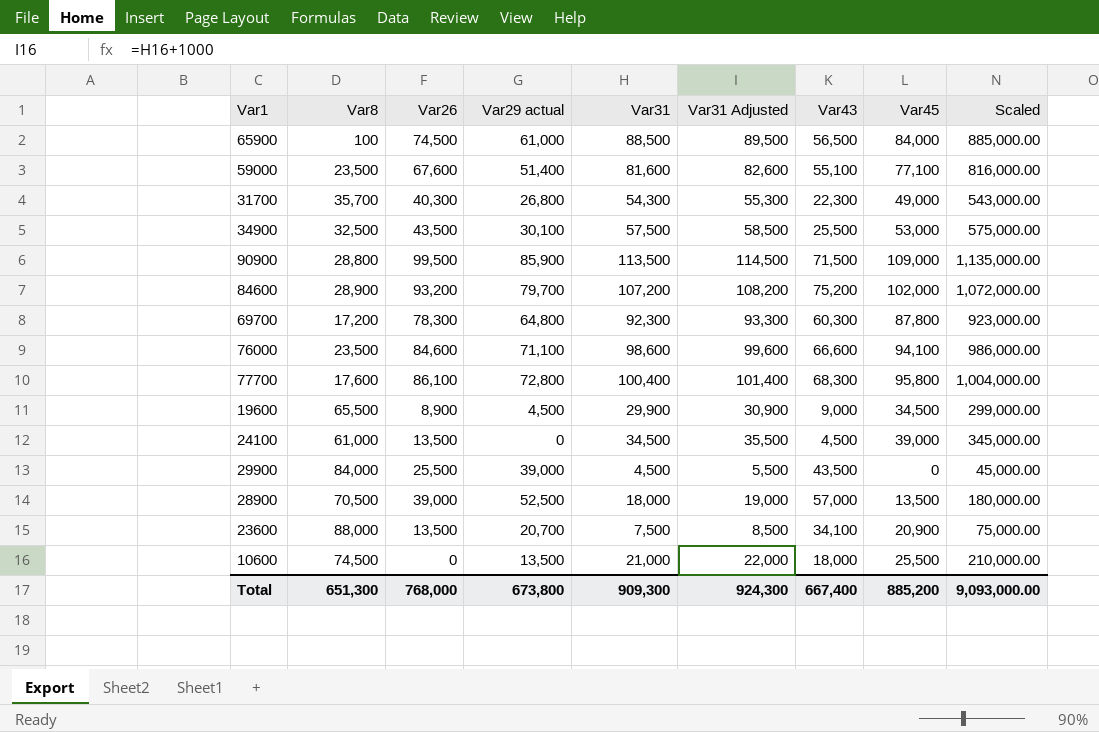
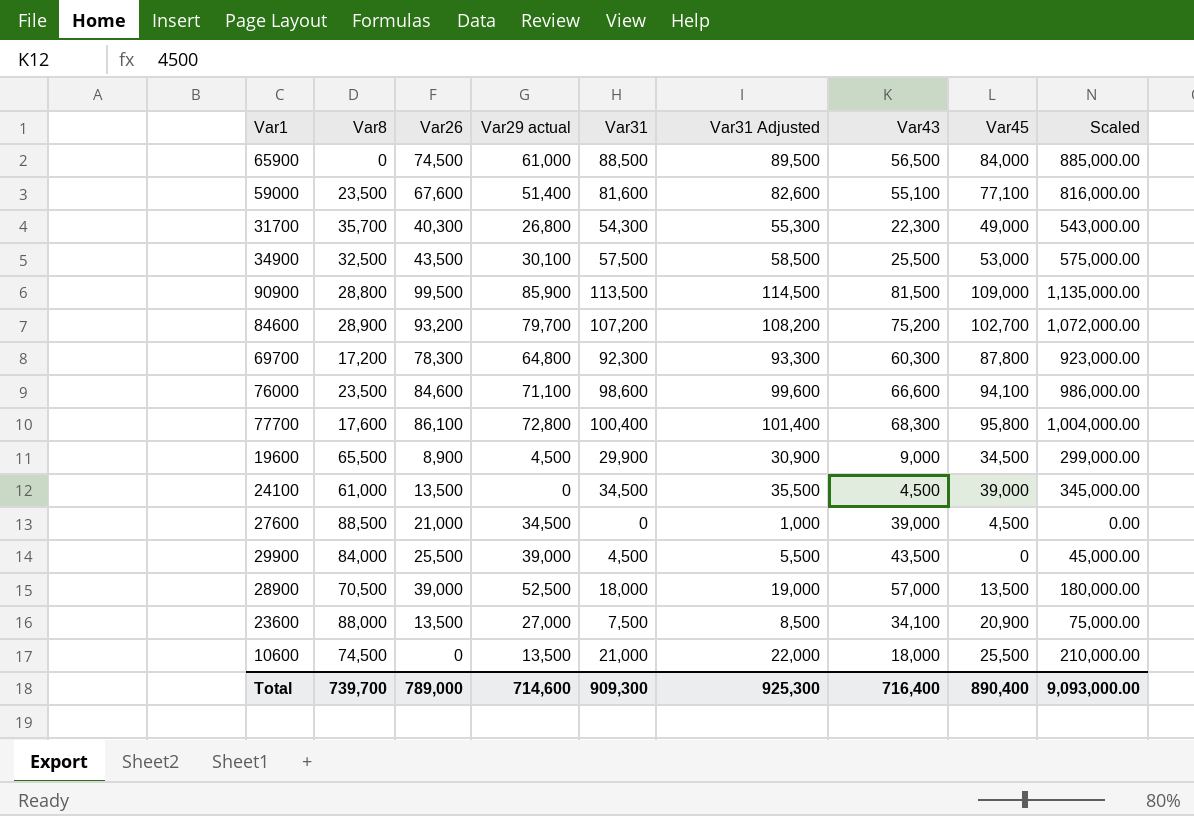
65900 | Var8: 100 -> 0
90900 | Var43: 71,500 -> 81,500
84600 | Var45: 102,000 -> 102,700
row 27600: none -> 88,500 | 21,000 | 34,500 | 0 | 1,000 | 39,000 | 4,500 | 0.00
23600 | Var29 actual: 20,700 -> 27,000
Total | Var8: 651,300 -> 739,700
Total | Var26: 768,000 -> 789,000
Total | Var29 actual: 673,800 -> 714,600
Total | Var31 Adjusted: 924,300 -> 925,300
Total | Var43: 667,400 -> 716,400
Total | Var45: 885,200 -> 890,400

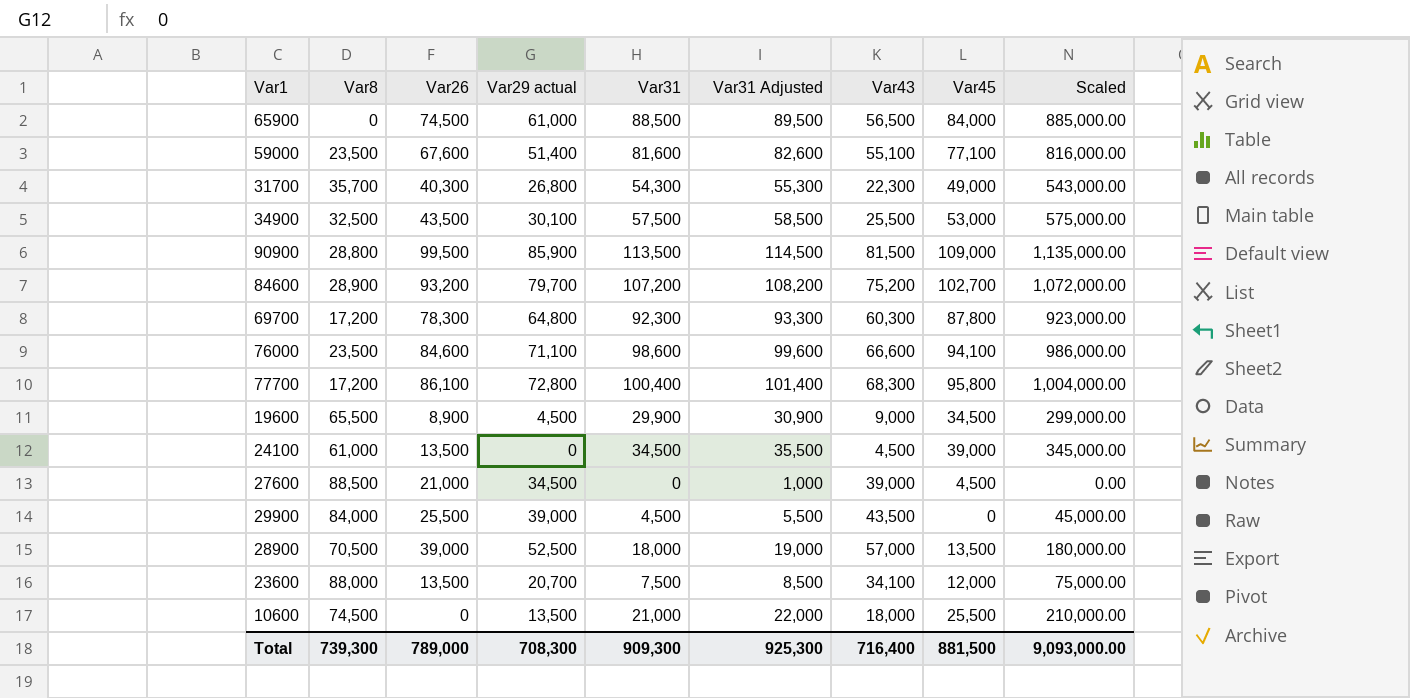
77700 | Var8: 17,600 -> 17,200
23600 | Var29 actual: 27,000 -> 20,700
23600 | Var45: 20,900 -> 12,000
Total | Var8: 739,700 -> 739,300
Total | Var29 actual: 714,600 -> 708,300
Total | Var45: 890,400 -> 881,500

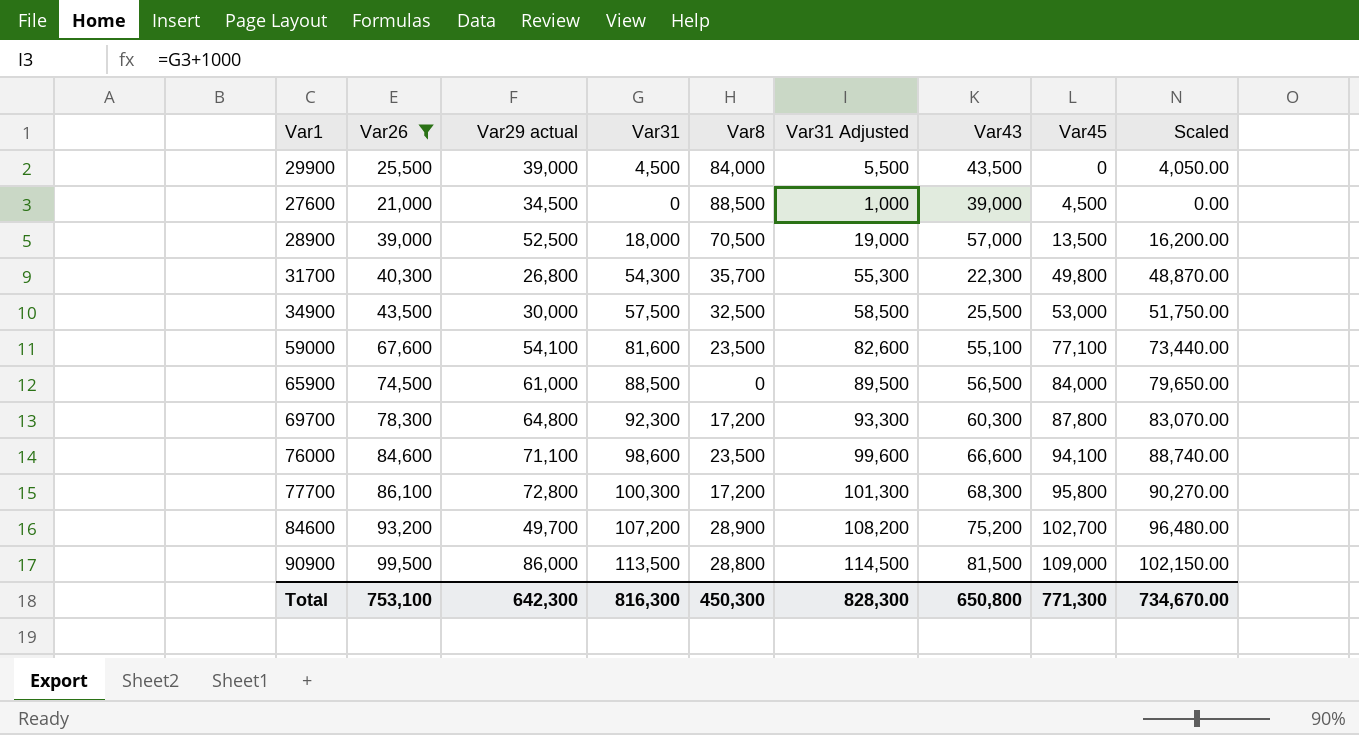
filter: none -> Var26 >= 21,000
row order: none -> Var45 ascending
column Var8 | position: 2 -> 5
column Scaled | formula: [Var31] * 10 -> [Var31] * 0.9
31700 | Var45: 49,000 -> 49,800
34900 | Var29 actual: 30,100 -> 30,000
59000 | Var29 actual: 51,400 -> 54,100
77700 | Var31: 100,400 -> 100,300
77700 | Var31 Adjusted: 101,400 -> 101,300
84600 | Var29 actual: 79,700 -> 49,700
90900 | Var29 actual: 85,900 -> 86,000
Total | Var26: 789,000 -> 753,100
Total | Var29 actual: 708,300 -> 642,300
Total | Var31: 909,300 -> 816,300
Total | Var8: 739,300 -> 450,300
Total | Var31 Adjusted: 925,300 -> 828,300
Total | Var43: 716,400 -> 650,800
Total | Var45: 881,500 -> 771,300
Total | Scaled: 9,093,000.00 -> 734,670.00

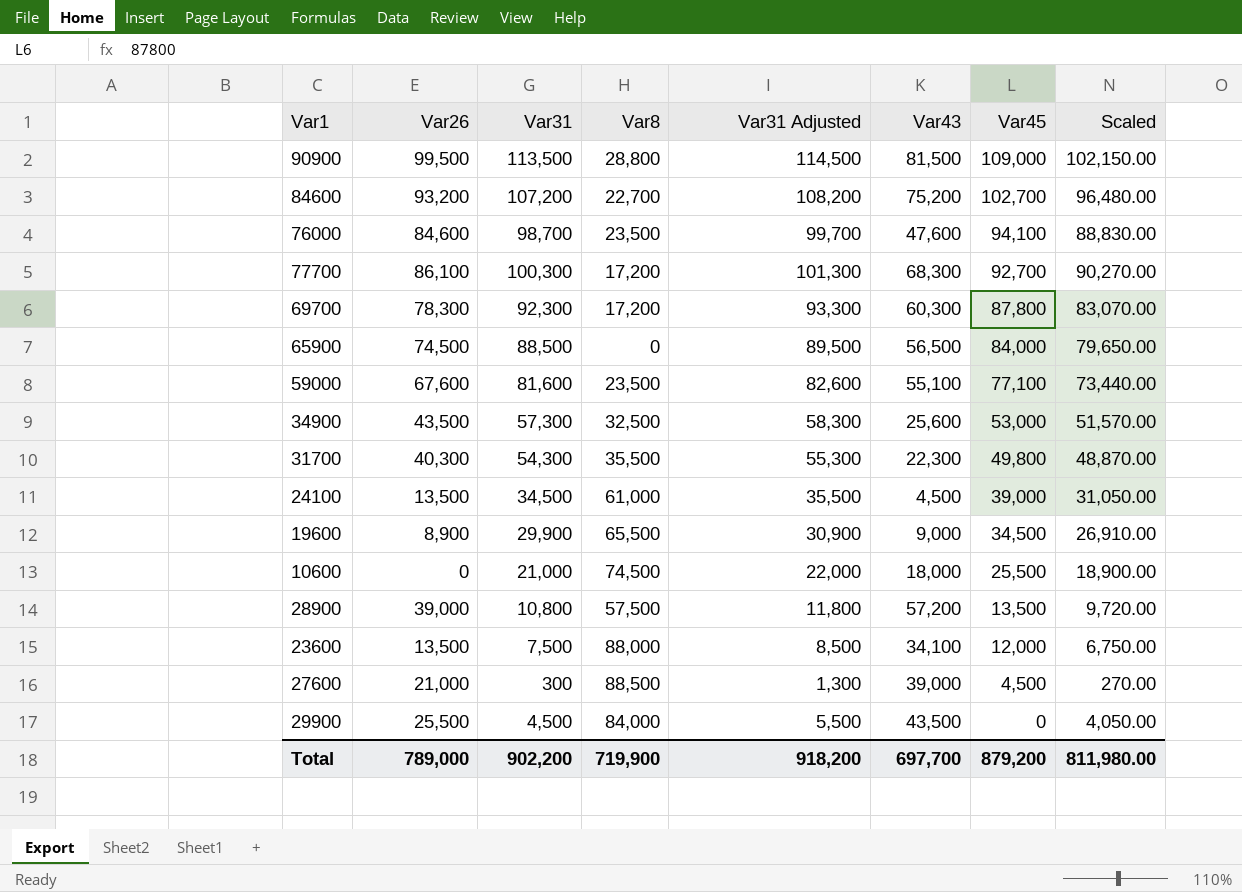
filter: Var26 >= 21,000 -> none
row order: Var45 ascending -> Var45 descending
column Var29 actual | position: 3 -> none
84600 | Var8: 28,900 -> 22,700
76000 | Var31: 98,600 -> 98,700
76000 | Var31 Adjusted: 99,600 -> 99,700
76000 | Var43: 66,600 -> 47,600
76000 | Scaled: 88,740.00 -> 88,830.00
77700 | Var45: 95,800 -> 92,700
34900 | Var31: 57,500 -> 57,300
34900 | Var31 Adjusted: 58,500 -> 58,300
34900 | Var43: 25,500 -> 25,600
34900 | Scaled: 51,750.00 -> 51,570.00
31700 | Var8: 35,700 -> 35,500
28900 | Var31: 18,000 -> 10,800
28900 | Var8: 70,500 -> 57,500
28900 | Var31 Adjusted: 19,000 -> 11,800
28900 | Var43: 57,000 -> 57,200
28900 | Scaled: 16,200.00 -> 9,720.00
27600 | Var31: 0 -> 300
27600 | Var31 Adjusted: 1,000 -> 1,300
27600 | Scaled: 0.00 -> 270.00
Total | Var26: 753,100 -> 789,000
Total | Var31: 816,300 -> 902,200
Total | Var8: 450,300 -> 719,900
Total | Var31 Adjusted: 828,300 -> 918,200
Total | Var43: 650,800 -> 697,700
Total | Var45: 771,300 -> 879,200
Total | Scaled: 734,670.00 -> 811,980.00

